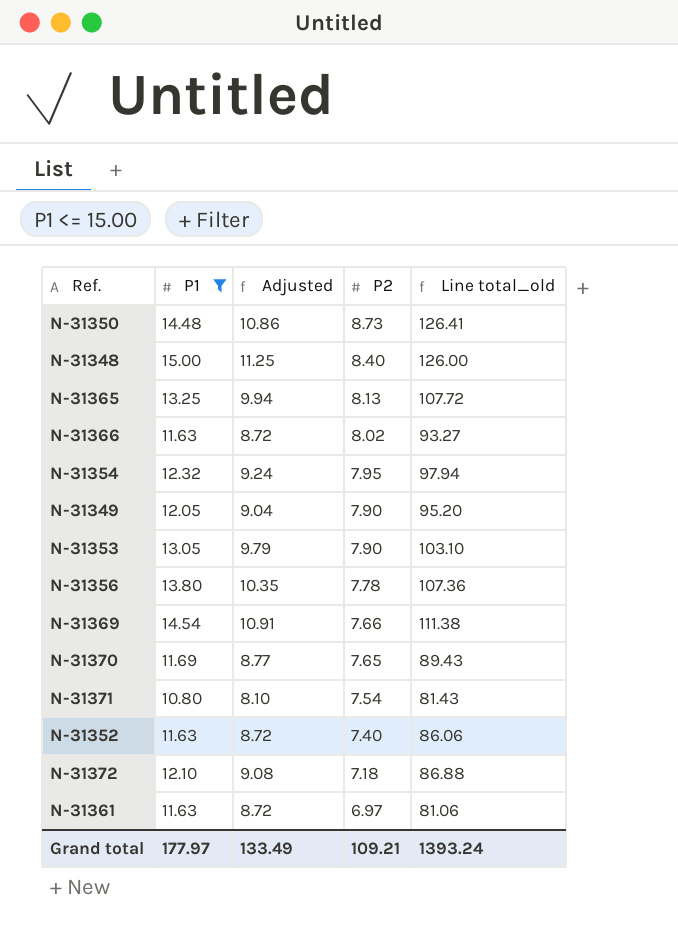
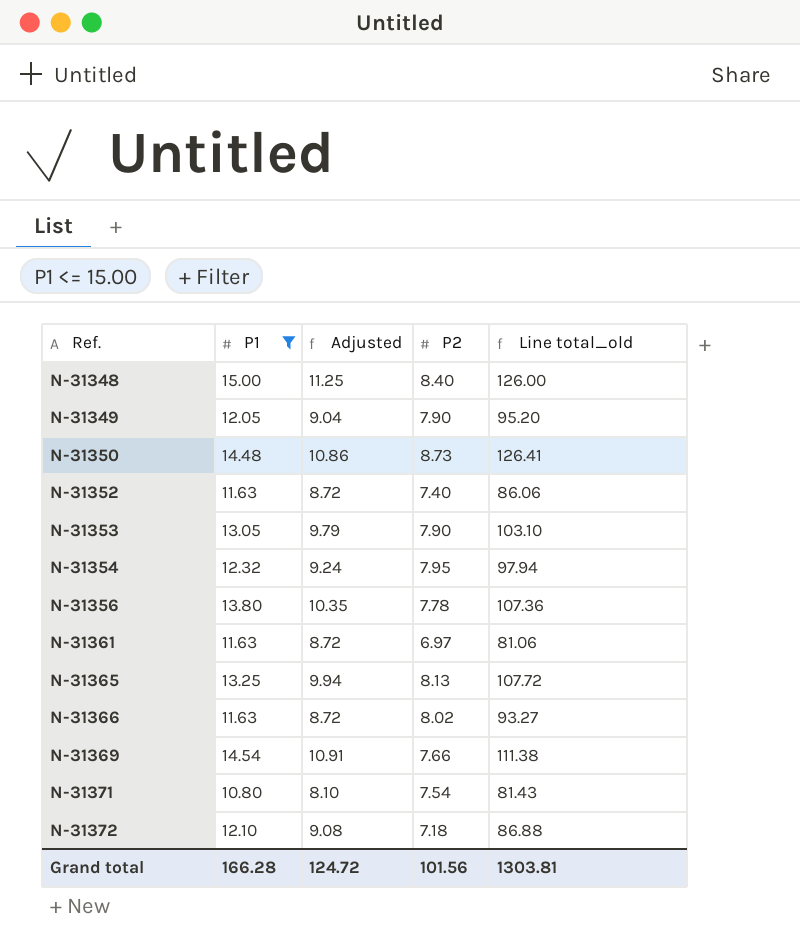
row order: P2 descending -> Ref. ascending
row N-31370: 11.69 | 8.77 | 7.65 | 89.43 -> none
Grand total | P1: 177.97 -> 166.28
Grand total | Adjusted: 133.49 -> 124.72
Grand total | P2: 109.21 -> 101.56
Grand total | Line total_old: 1393.24 -> 1303.81

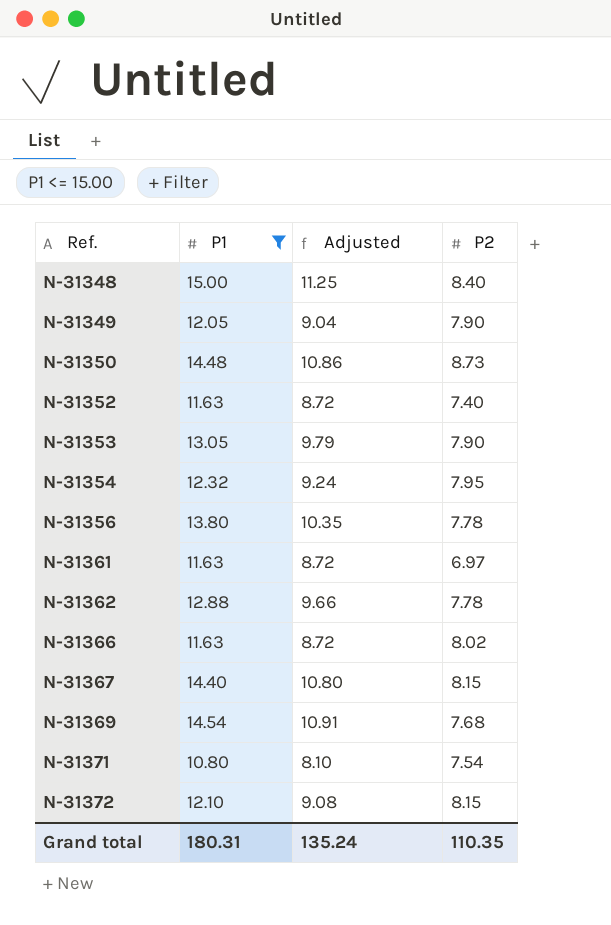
column Line total_old | formula: [P1] * [P2] -> none
row N-31365: 13.25 | 9.94 | 8.13 | 107.72 -> none
row N-31362: none -> 12.88 | 9.66 | 7.78
row N-31367: none -> 14.40 | 10.80 | 8.15
N-31369 | P2: 7.66 -> 7.68
N-31372 | P2: 7.18 -> 8.15
Grand total | P1: 166.28 -> 180.31
Grand total | Adjusted: 124.72 -> 135.24
Grand total | P2: 101.56 -> 110.35

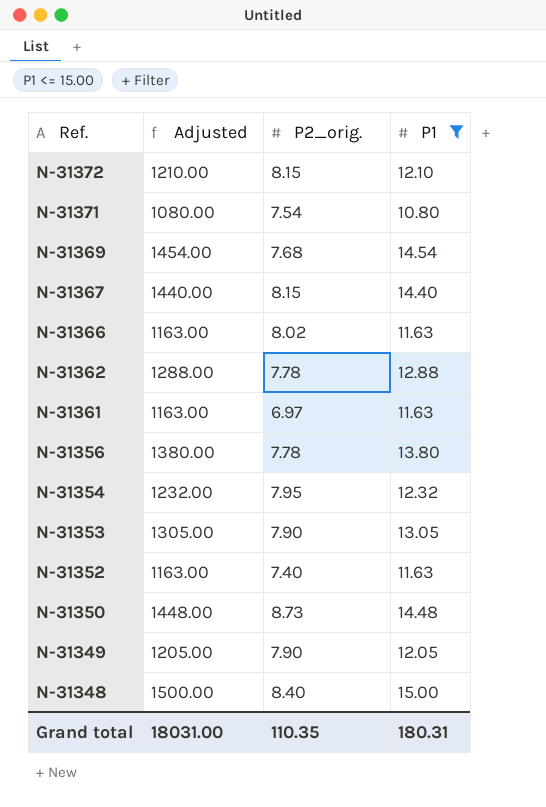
row order: Ref. ascending -> Ref. descending
column Adjusted | formula: [P1] * 0.75 -> [P1] * 100
column name: P2 -> P2_orig.
column P1 | position: 2 -> 4
Grand total | Adjusted: 135.24 -> 18031.00

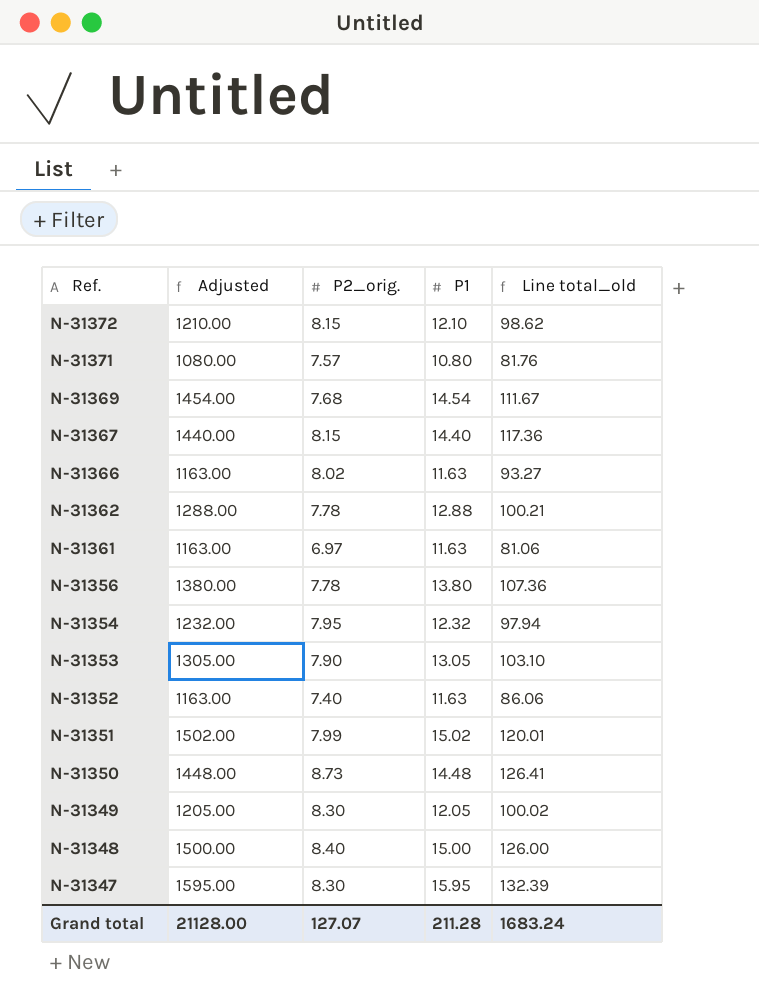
filter: P1 <= 15.00 -> none
column Line total_old | formula: none -> [P2_orig.] * [P1]
N-31371 | P2_orig.: 7.54 -> 7.57
N-31349 | P2_orig.: 7.90 -> 8.30
Grand total | Adjusted: 18031.00 -> 21128.00
Grand total | P2_orig.: 110.35 -> 127.07
Grand total | P1: 180.31 -> 211.28

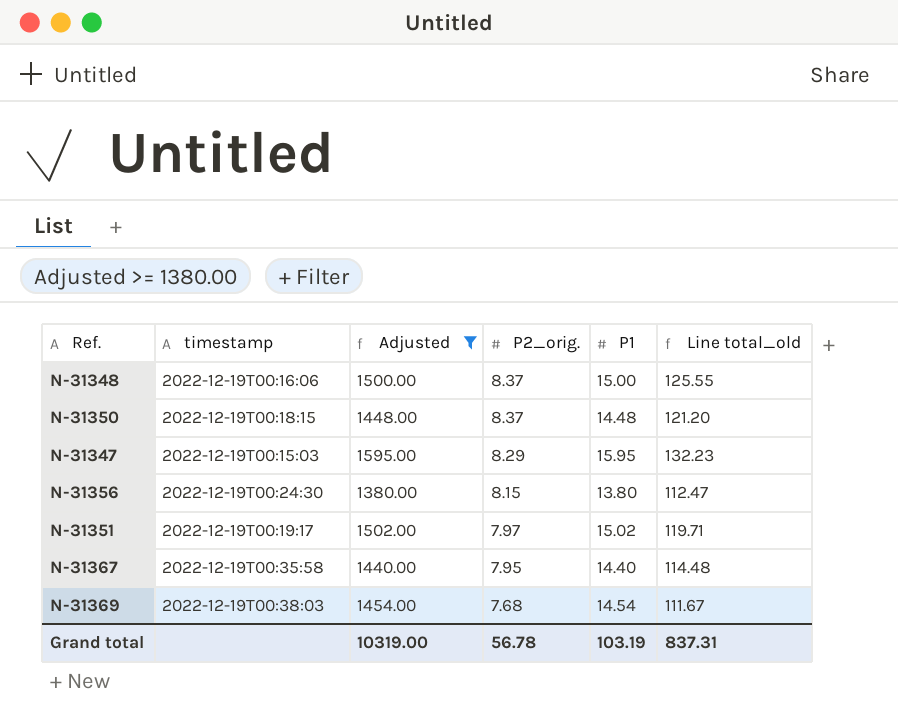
filter: none -> Adjusted >= 1380.00
row order: Ref. descending -> P2_orig. descending
column timestamp | position: none -> 2
N-31348 | P2_orig.: 8.40 -> 8.37
N-31348 | Line total_old: 126.00 -> 125.55
N-31350 | P2_orig.: 8.73 -> 8.37
N-31350 | Line total_old: 126.41 -> 121.20
N-31347 | P2_orig.: 8.30 -> 8.29
N-31347 | Line total_old: 132.39 -> 132.23
N-31356 | P2_orig.: 7.78 -> 8.15
N-31356 | Line total_old: 107.36 -> 112.47
N-31351 | P2_orig.: 7.99 -> 7.97
N-31351 | Line total_old: 120.01 -> 119.71
N-31367 | P2_orig.: 8.15 -> 7.95
N-31367 | Line total_old: 117.36 -> 114.48
Grand total | Adjusted: 21128.00 -> 10319.00
Grand total | P2_orig.: 127.07 -> 56.78
Grand total | P1: 211.28 -> 103.19
Grand total | Line total_old: 1683.24 -> 837.31

